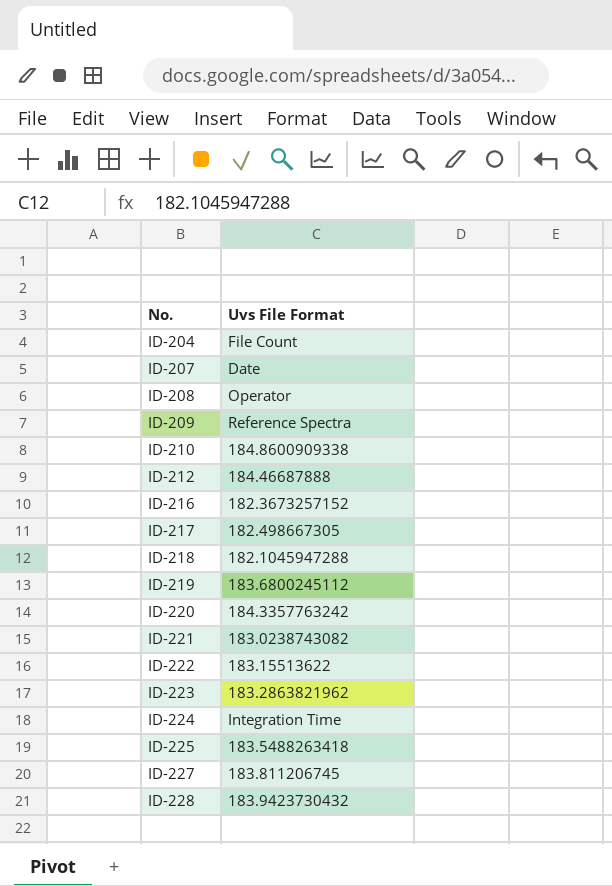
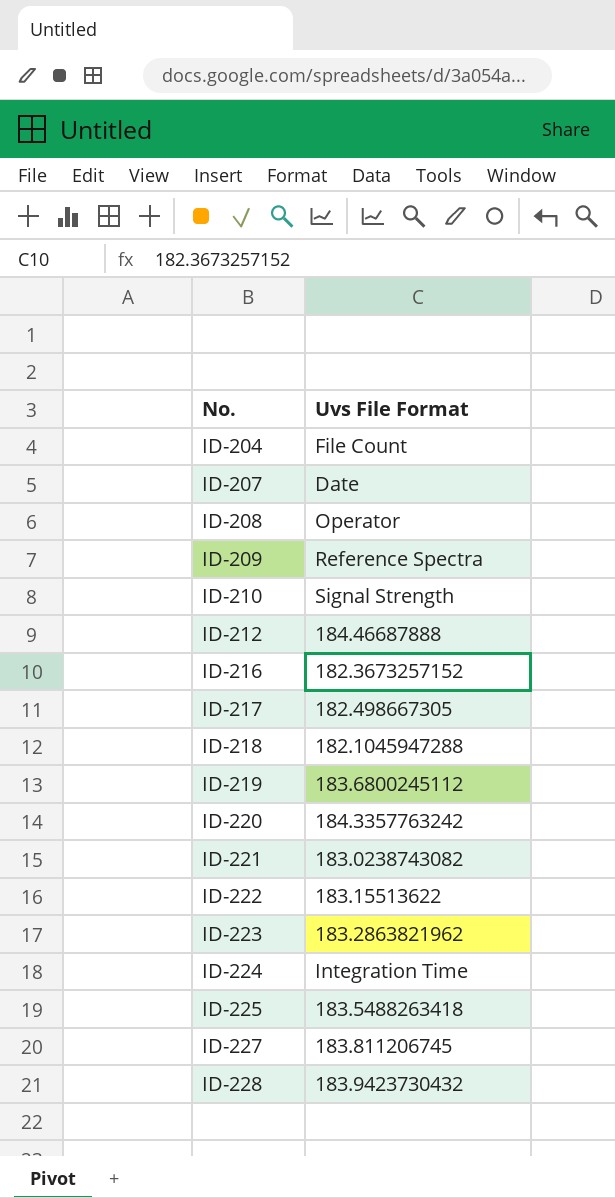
ID-210 | Uvs File Format: 184.8600909338 -> Signal Strength

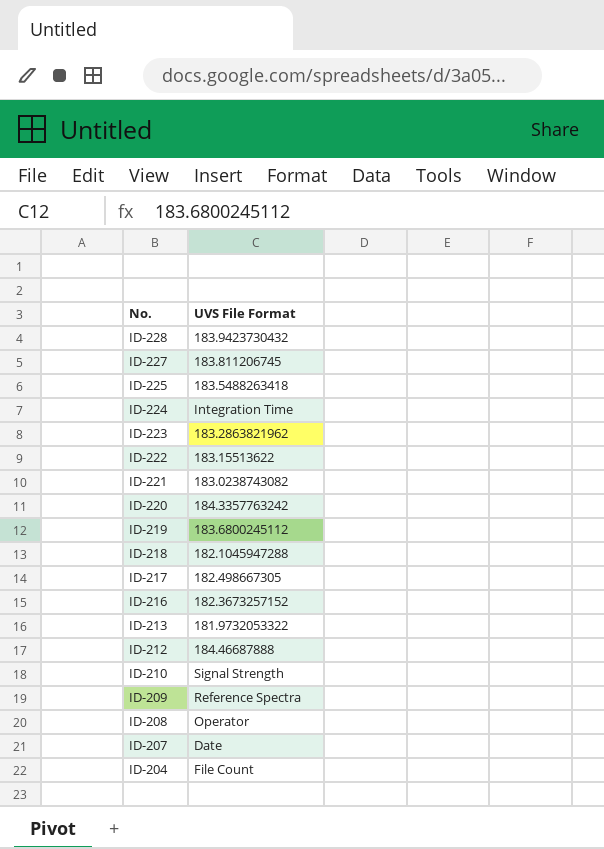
row order: No. ascending -> No. descending
column name: Uvs File Format -> UVS File Format
row ID-213: none -> 181.9732053322

